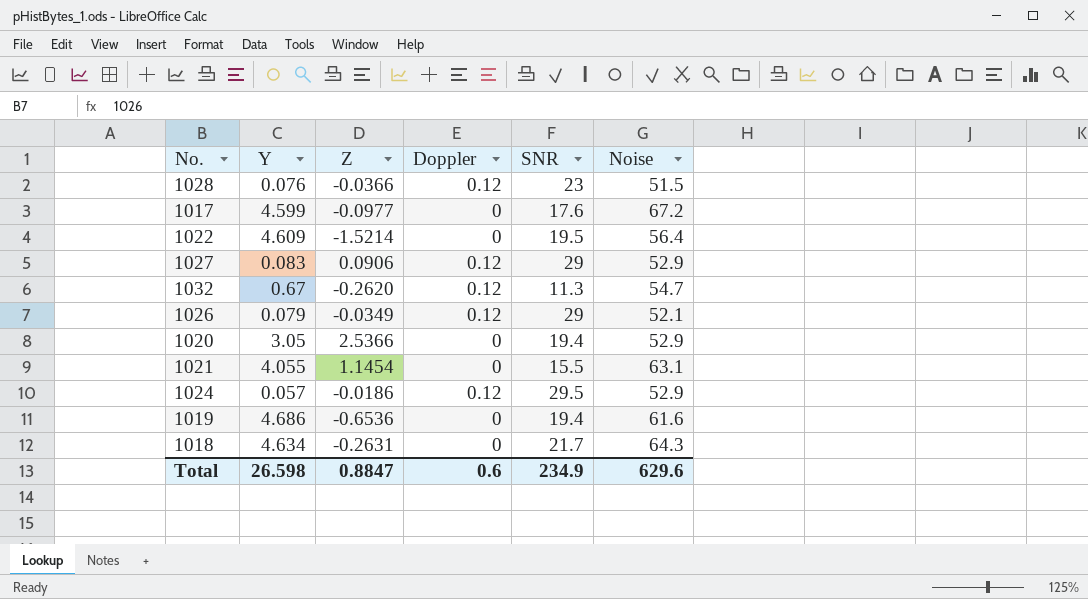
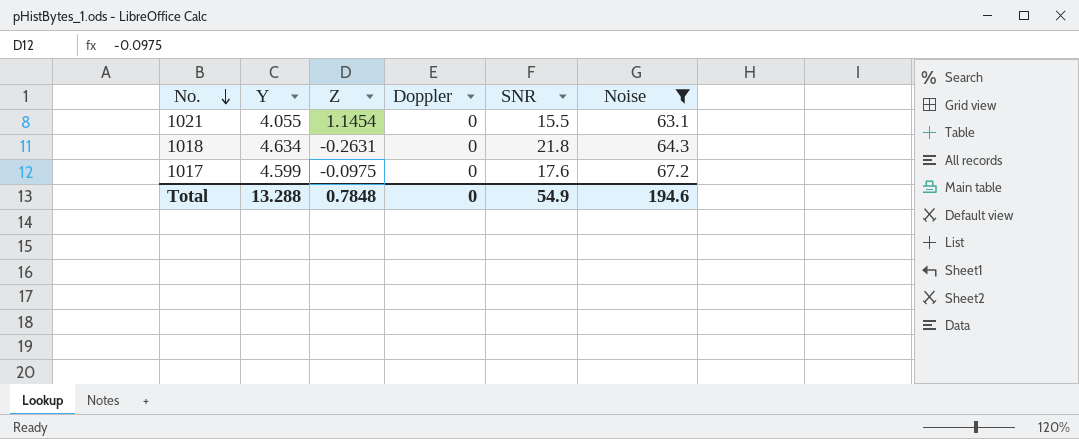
filter: none -> Noise >= 63.1
row order: none -> No. descending
1018 | SNR: 21.7 -> 21.8
1017 | Z: -0.0977 -> -0.0975
Total | Y: 26.598 -> 13.288
Total | Z: 0.8847 -> 0.7848
Total | Doppler: 0.6 -> 0
Total | SNR: 234.9 -> 54.9
Total | Noise: 629.6 -> 194.6

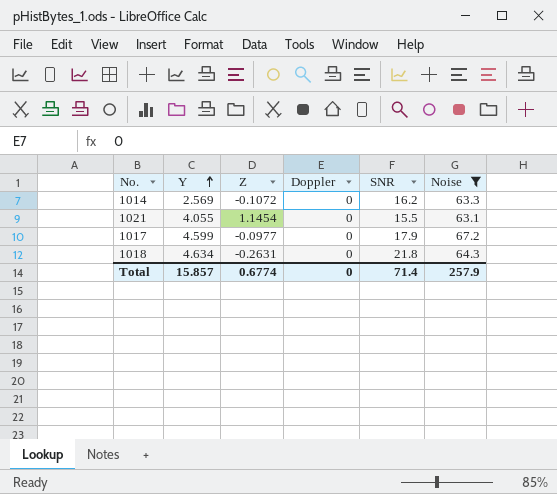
row order: No. descending -> Y ascending
row 1014: none -> 2.569 | -0.1072 | 0 | 16.2 | 63.3
1017 | Z: -0.0975 -> -0.0977
1017 | SNR: 17.6 -> 17.9
Total | Y: 13.288 -> 15.857
Total | Z: 0.7848 -> 0.6774
Total | SNR: 54.9 -> 71.4
Total | Noise: 194.6 -> 257.9

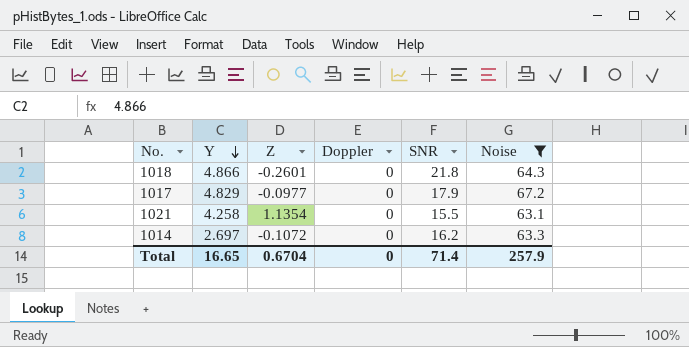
row order: Y ascending -> Y descending
1018 | Y: 4.634 -> 4.866
1018 | Z: -0.2631 -> -0.2601
1017 | Y: 4.599 -> 4.829
1021 | Y: 4.055 -> 4.258
1021 | Z: 1.1454 -> 1.1354
1014 | Y: 2.569 -> 2.697
Total | Y: 15.857 -> 16.65
Total | Z: 0.6774 -> 0.6704

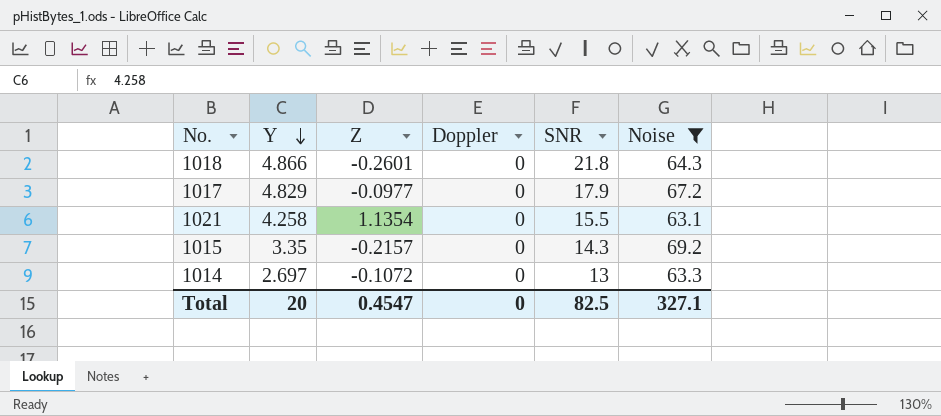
row 1015: none -> 3.35 | -0.2157 | 0 | 14.3 | 69.2
1014 | SNR: 16.2 -> 13
Total | Y: 16.65 -> 20
Total | Z: 0.6704 -> 0.4547
Total | SNR: 71.4 -> 82.5
Total | Noise: 257.9 -> 327.1

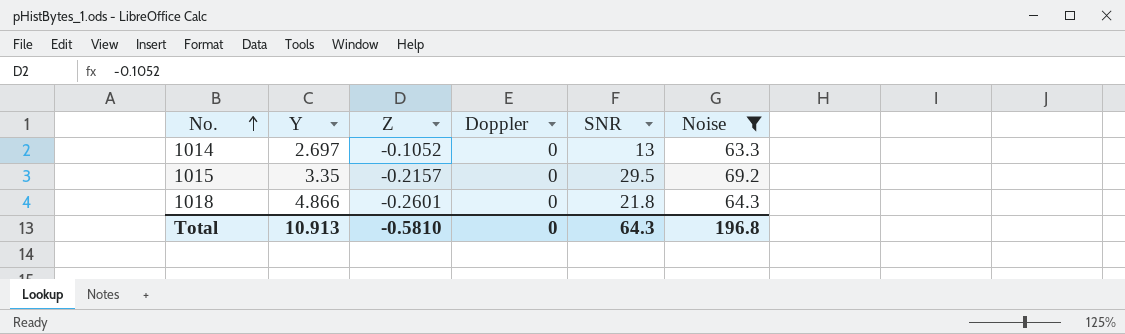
row order: Y descending -> No. ascending
row 1017: 4.829 | -0.0977 | 0 | 17.9 | 67.2 -> none
row 1021: 4.258 | 1.1354 | 0 | 15.5 | 63.1 -> none
1014 | Z: -0.1072 -> -0.1052
1015 | SNR: 14.3 -> 29.5
Total | Y: 20 -> 10.913
Total | Z: 0.4547 -> -0.5810
Total | SNR: 82.5 -> 64.3
Total | Noise: 327.1 -> 196.8

